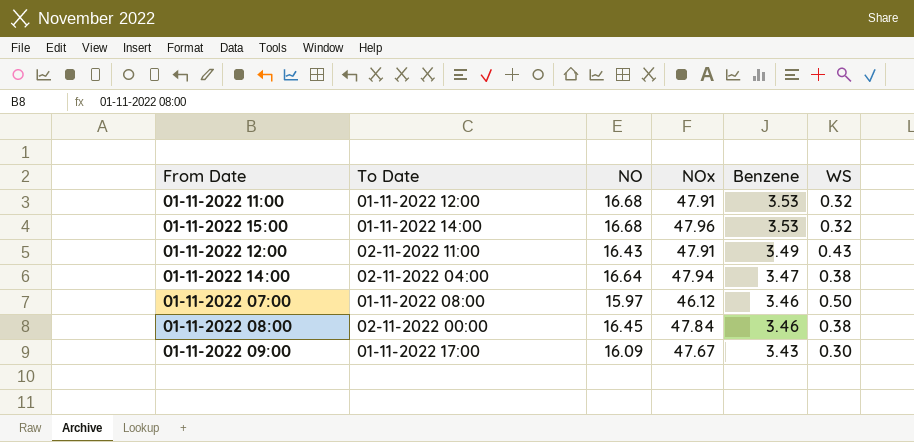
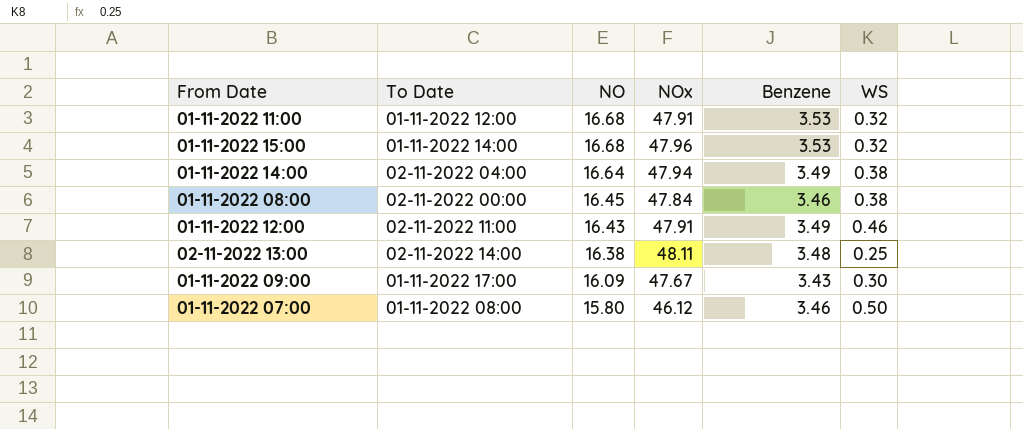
row order: Benzene descending -> NO descending
01-11-2022 14:00 | Benzene: 3.47 -> 3.49
01-11-2022 12:00 | WS: 0.43 -> 0.46
row 02-11-2022 13:00: none -> 02-11-2022 14:00 | 16.38 | 48.11 | 3.48 | 0.25
01-11-2022 07:00 | NO: 15.97 -> 15.80

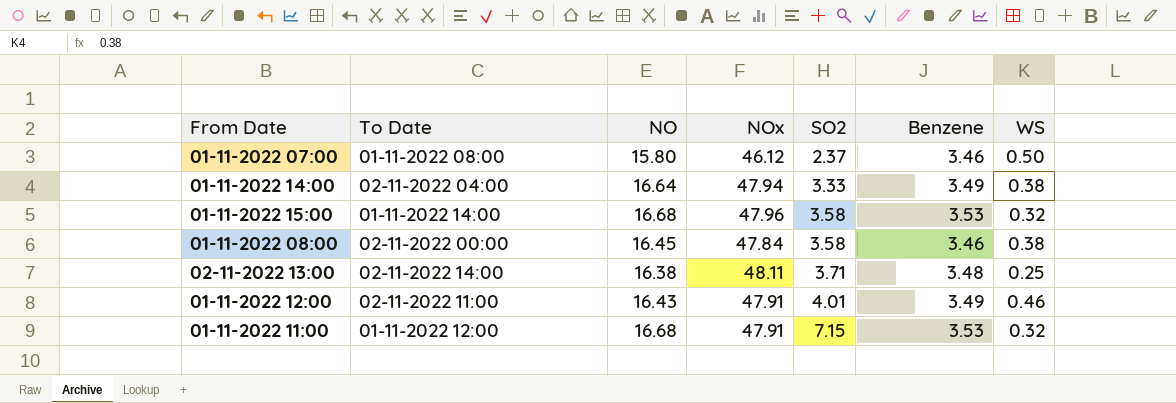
row order: NO descending -> SO2 ascending
column SO2 | position: none -> 5
row 01-11-2022 09:00: 01-11-2022 17:00 | 16.09 | 47.67 | 3.43 | 0.30 -> none

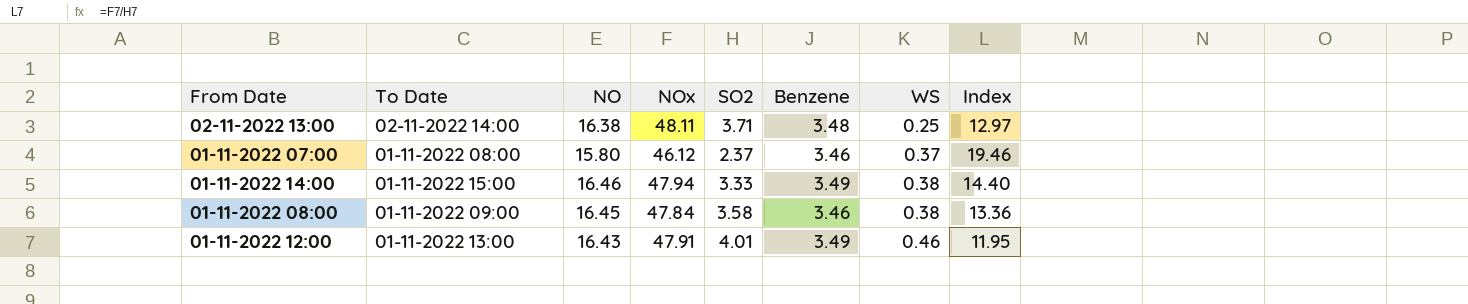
row order: SO2 ascending -> WS ascending
column Index | formula: none -> [NOx] / [SO2]
row 01-11-2022 15:00: 01-11-2022 14:00 | 16.68 | 47.96 | 3.58 | 3.53 | 0.32 -> none
row 01-11-2022 11:00: 01-11-2022 12:00 | 16.68 | 47.91 | 7.15 | 3.53 | 0.32 -> none
01-11-2022 07:00 | WS: 0.50 -> 0.37
01-11-2022 14:00 | To Date: 02-11-2022 04:00 -> 01-11-2022 15:00
01-11-2022 14:00 | NO: 16.64 -> 16.46
01-11-2022 08:00 | To Date: 02-11-2022 00:00 -> 01-11-2022 09:00
01-11-2022 12:00 | To Date: 02-11-2022 11:00 -> 01-11-2022 13:00

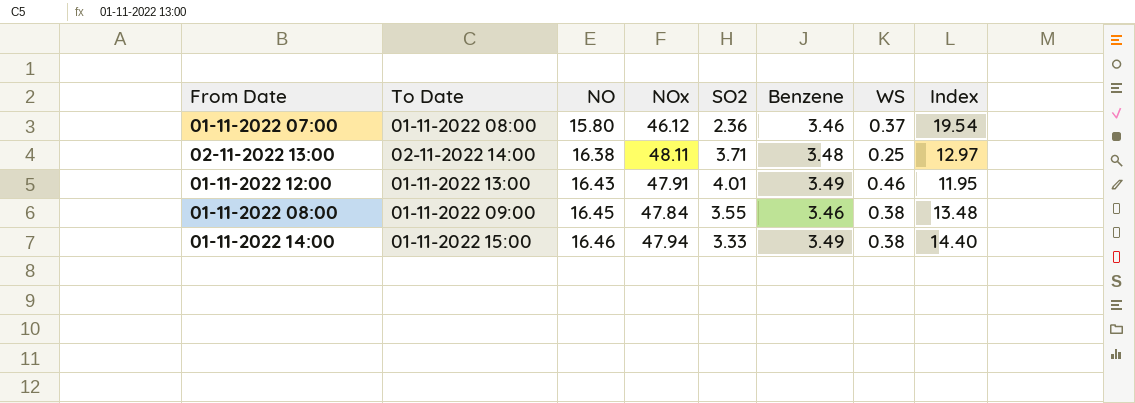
row order: WS ascending -> NO ascending
01-11-2022 07:00 | SO2: 2.37 -> 2.36
01-11-2022 07:00 | Index: 19.46 -> 19.54
01-11-2022 08:00 | SO2: 3.58 -> 3.55
01-11-2022 08:00 | Index: 13.36 -> 13.48

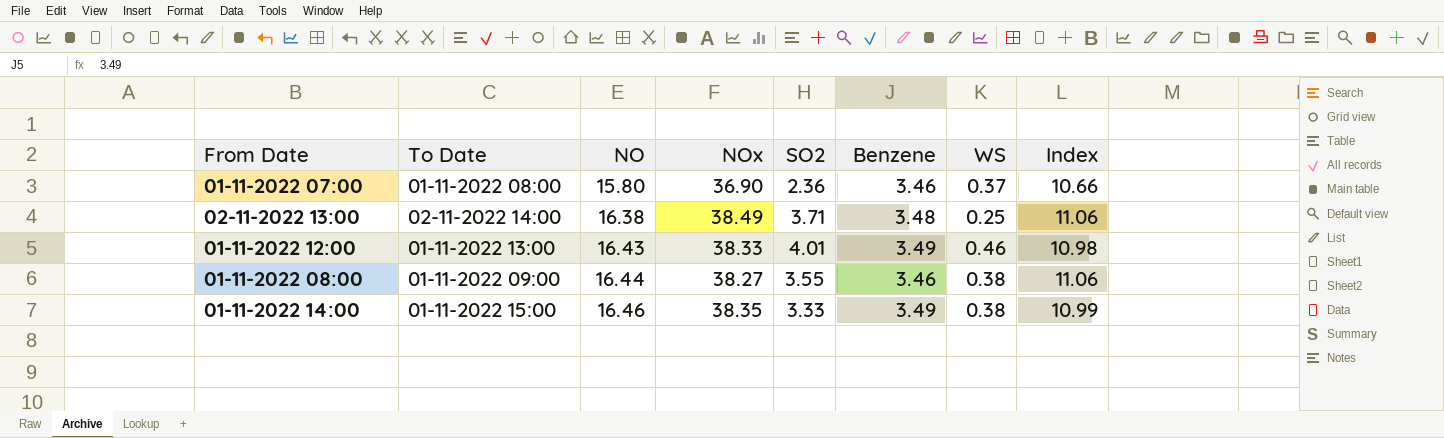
column Index | formula: [NOx] / [SO2] -> [NOx] / [Benzene]
01-11-2022 07:00 | NOx: 46.12 -> 36.90
02-11-2022 13:00 | NOx: 48.11 -> 38.49
01-11-2022 12:00 | NOx: 47.91 -> 38.33
01-11-2022 08:00 | NO: 16.45 -> 16.44
01-11-2022 08:00 | NOx: 47.84 -> 38.27
01-11-2022 14:00 | NOx: 47.94 -> 38.35

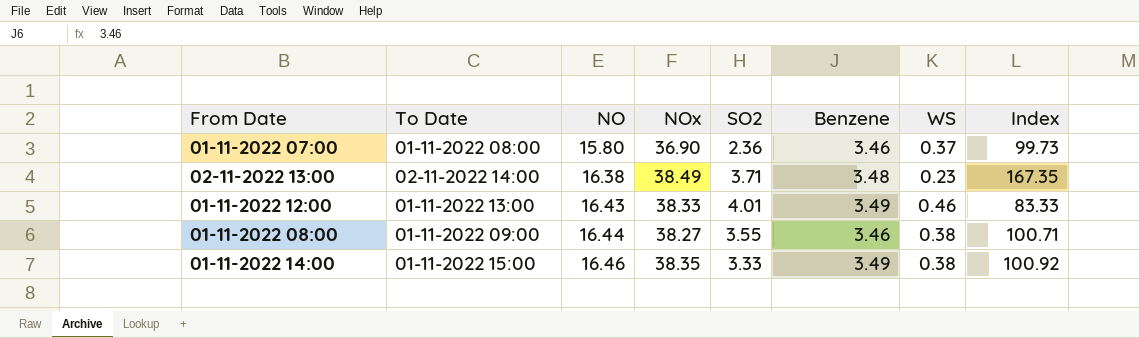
column Index | formula: [NOx] / [Benzene] -> [NOx] / [WS]
02-11-2022 13:00 | WS: 0.25 -> 0.23

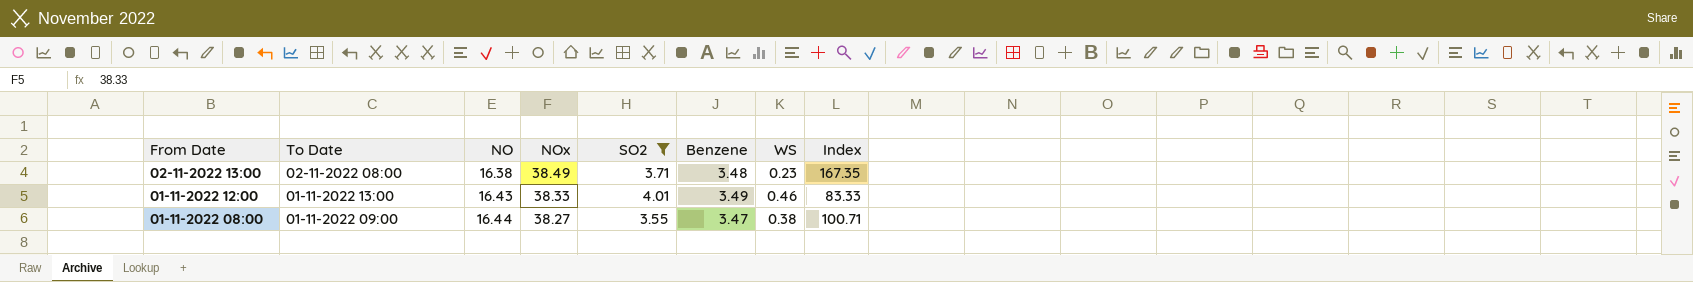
filter: none -> SO2 >= 3.55
02-11-2022 13:00 | To Date: 02-11-2022 14:00 -> 02-11-2022 08:00
01-11-2022 08:00 | Benzene: 3.46 -> 3.47

